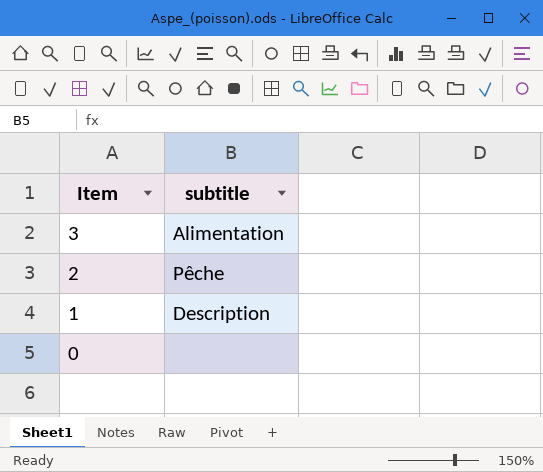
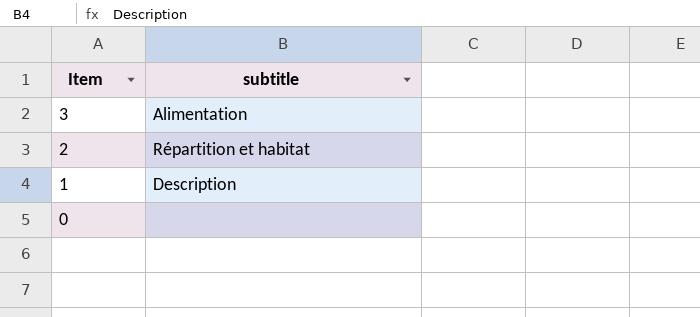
2 | subtitle: Pêche -> Répartition et habitat

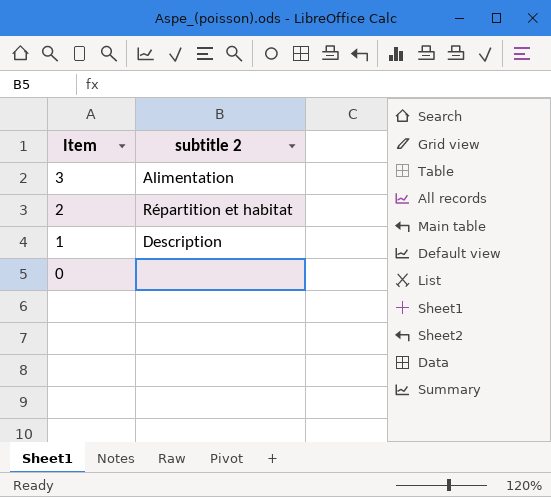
column name: subtitle -> subtitle 2

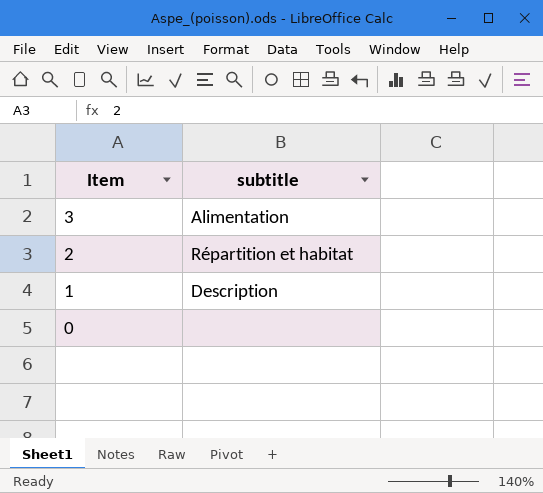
column name: subtitle 2 -> subtitle

